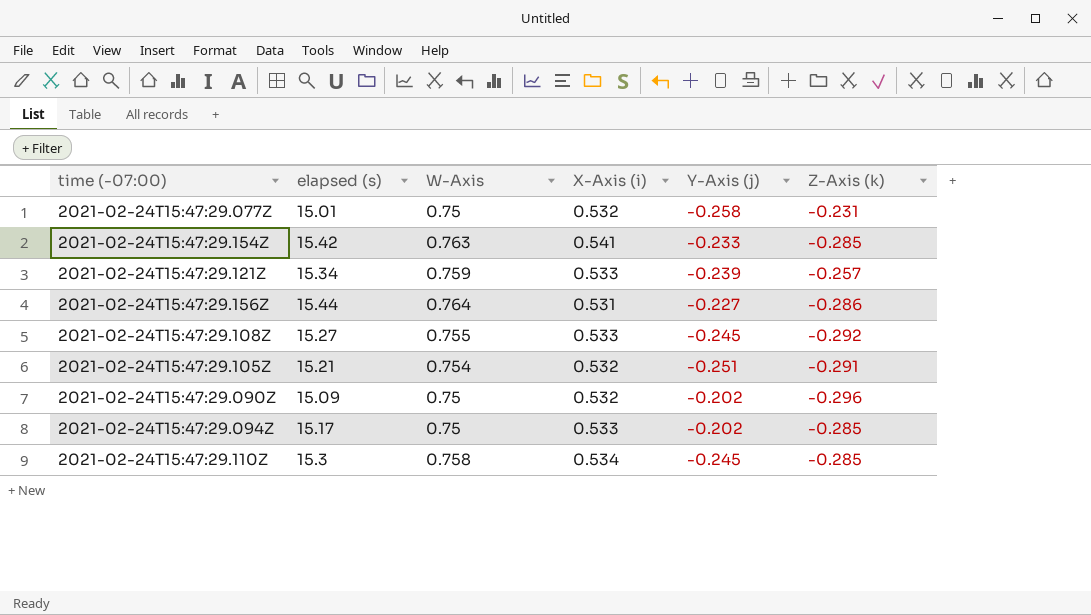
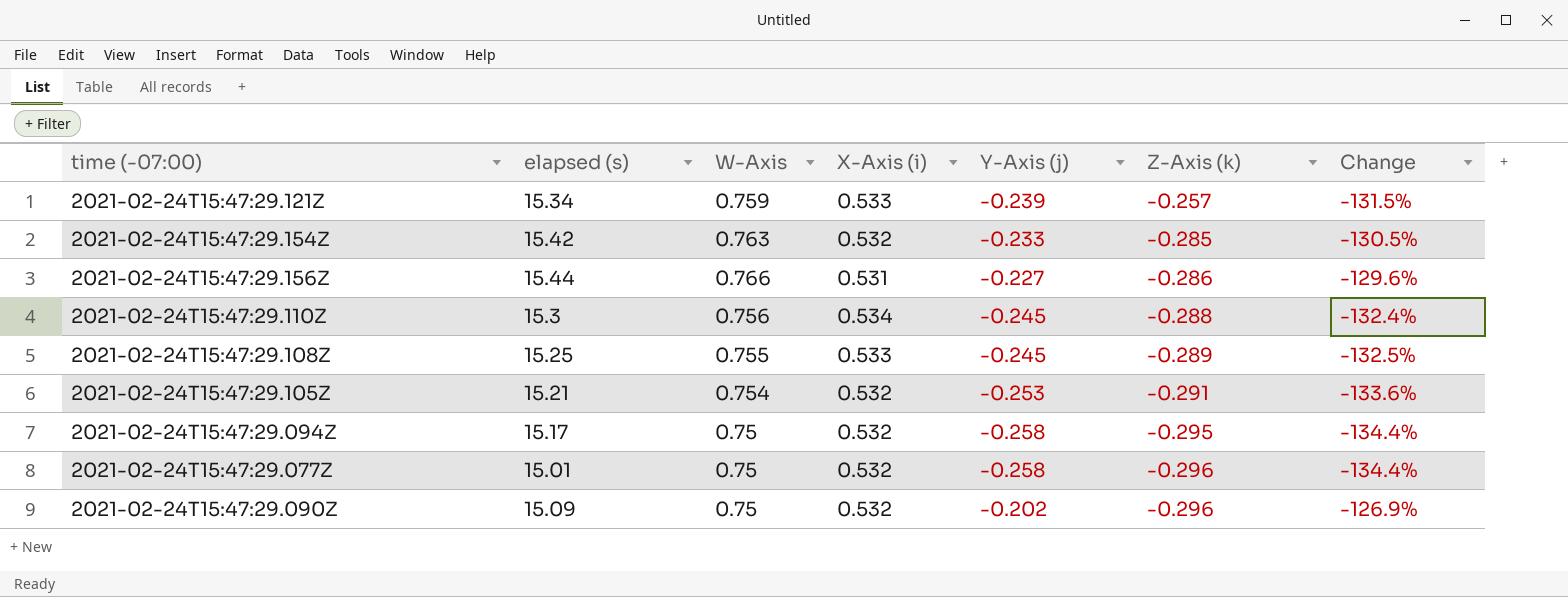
row order: none -> Z-Axis (k) descending
column Change | formula: none -> ([Y-Axis (j)] - [W-Axis]) / [W-Axis]
2021-02-24T15:47:29.154Z | X-Axis (i): 0.541 -> 0.532
2021-02-24T15:47:29.156Z | W-Axis: 0.764 -> 0.766
2021-02-24T15:47:29.110Z | W-Axis: 0.758 -> 0.756
2021-02-24T15:47:29.110Z | Z-Axis (k): -0.285 -> -0.288
2021-02-24T15:47:29.108Z | elapsed (s): 15.27 -> 15.25
2021-02-24T15:47:29.108Z | Z-Axis (k): -0.292 -> -0.289
2021-02-24T15:47:29.105Z | Y-Axis (j): -0.251 -> -0.253
2021-02-24T15:47:29.094Z | X-Axis (i): 0.533 -> 0.532
2021-02-24T15:47:29.094Z | Y-Axis (j): -0.202 -> -0.258
2021-02-24T15:47:29.094Z | Z-Axis (k): -0.285 -> -0.295
2021-02-24T15:47:29.077Z | Z-Axis (k): -0.231 -> -0.296

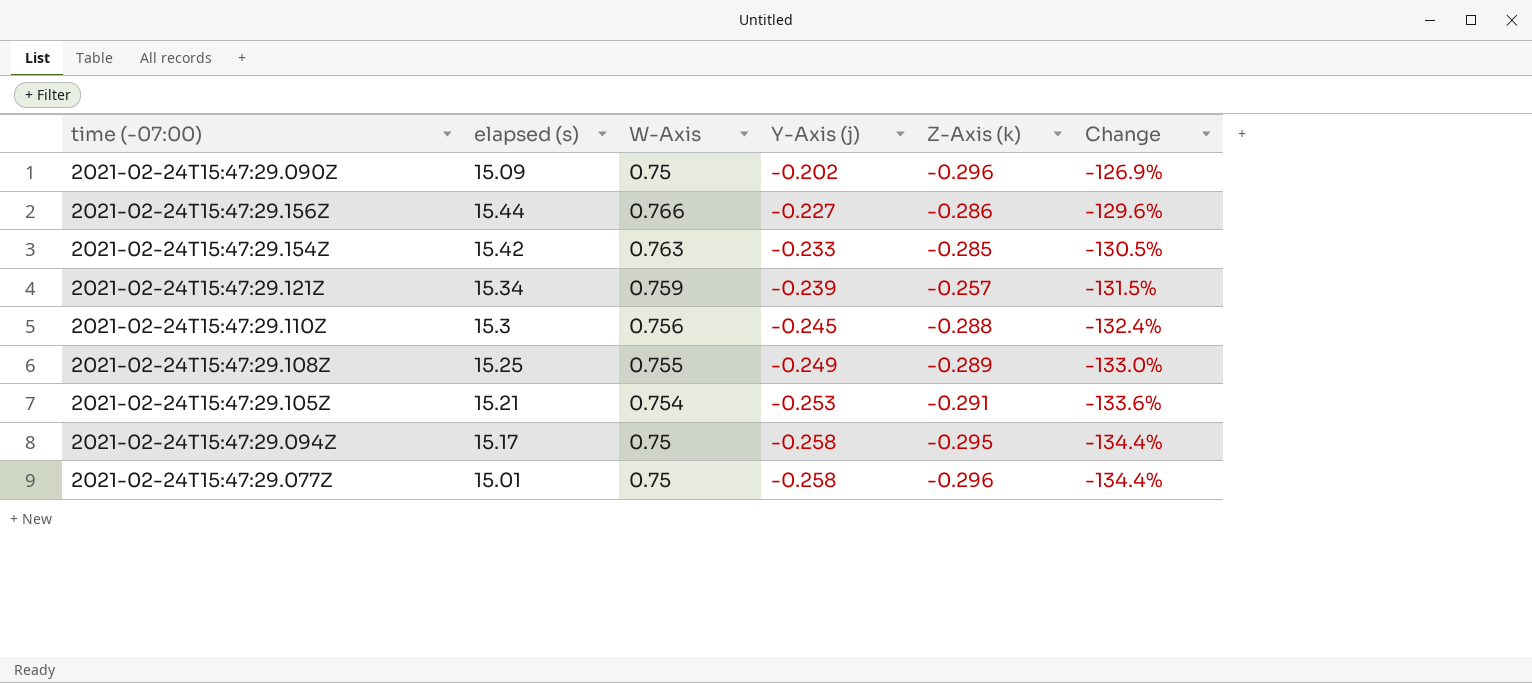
row order: Z-Axis (k) descending -> Y-Axis (j) descending
column X-Axis (i) | position: 4 -> none
2021-02-24T15:47:29.108Z | Y-Axis (j): -0.245 -> -0.249
2021-02-24T15:47:29.108Z | Change: -132.5% -> -133.0%

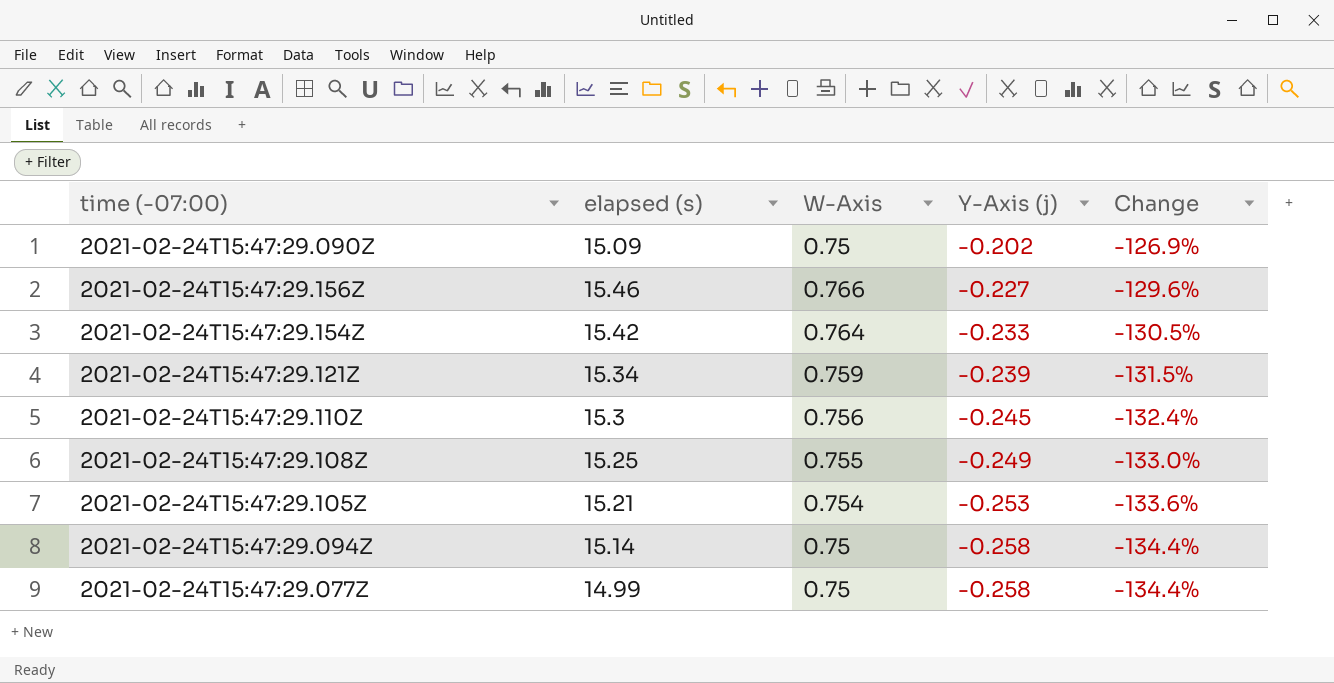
column Z-Axis (k) | position: 5 -> none
2021-02-24T15:47:29.156Z | elapsed (s): 15.44 -> 15.46
2021-02-24T15:47:29.154Z | W-Axis: 0.763 -> 0.764
2021-02-24T15:47:29.094Z | elapsed (s): 15.17 -> 15.14
2021-02-24T15:47:29.077Z | elapsed (s): 15.01 -> 14.99

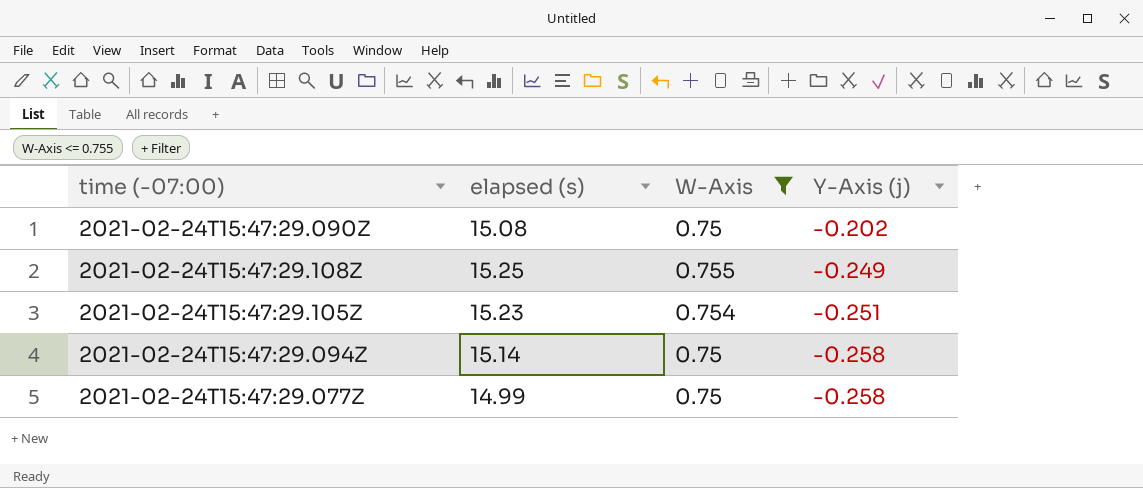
filter: none -> W-Axis <= 0.755
column Change | formula: ([Y-Axis (j)] - [W-Axis]) / [W-Axis] -> none
2021-02-24T15:47:29.090Z | elapsed (s): 15.09 -> 15.08
2021-02-24T15:47:29.105Z | elapsed (s): 15.21 -> 15.23
2021-02-24T15:47:29.105Z | Y-Axis (j): -0.253 -> -0.251

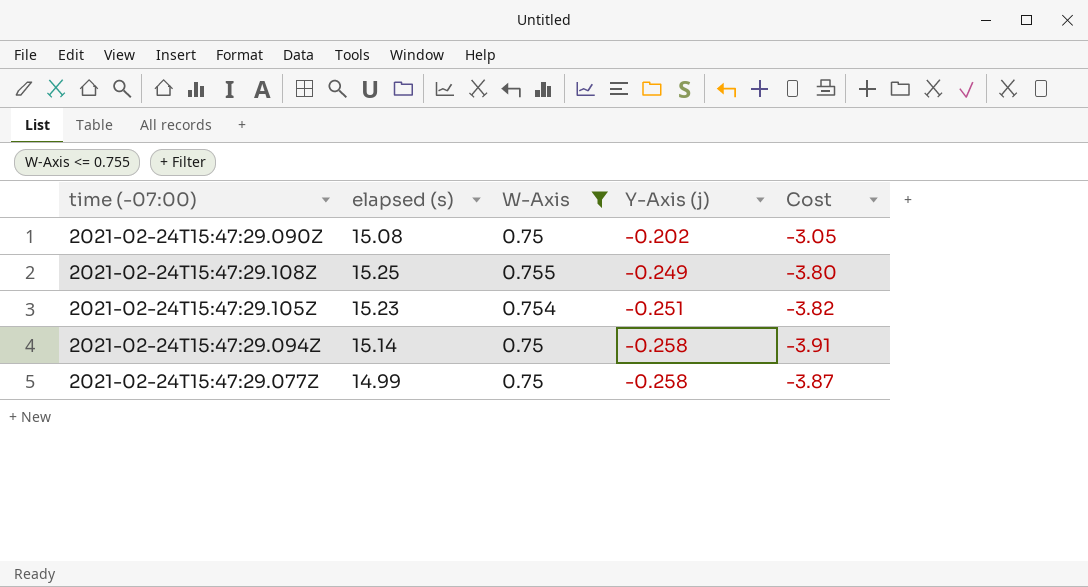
column Cost | formula: none -> [elapsed (s)] * [Y-Axis (j)]

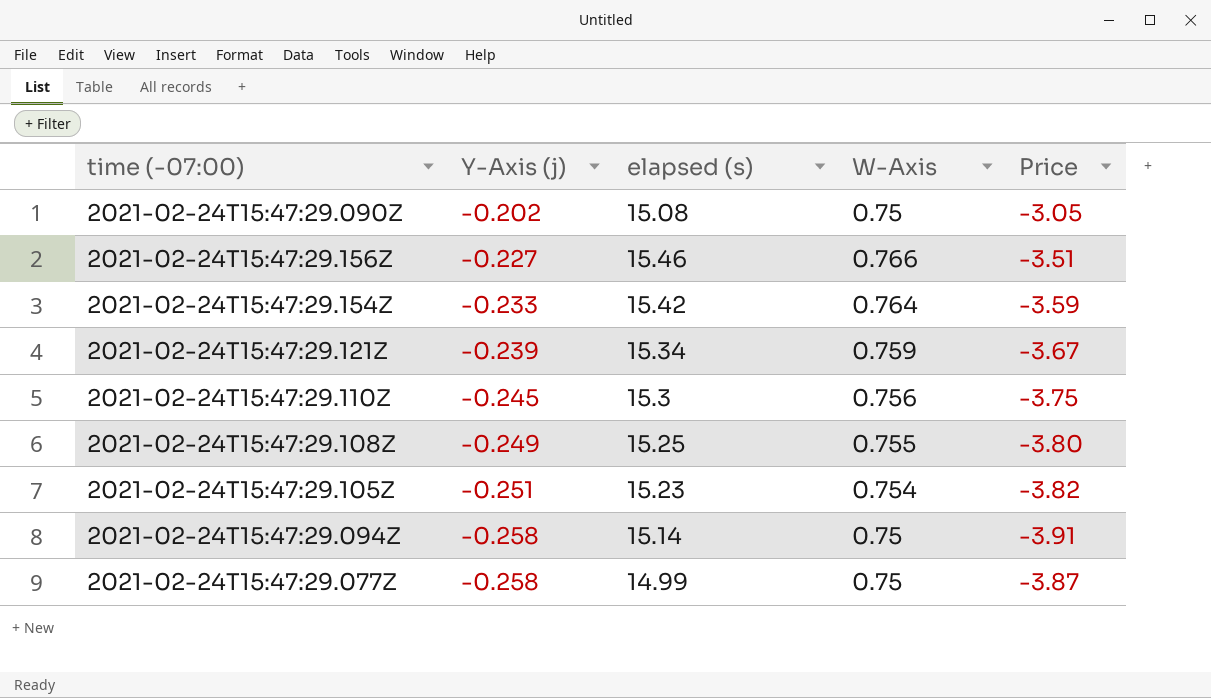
filter: W-Axis <= 0.755 -> none
column Y-Axis (j) | position: 4 -> 2
column name: Cost -> Price

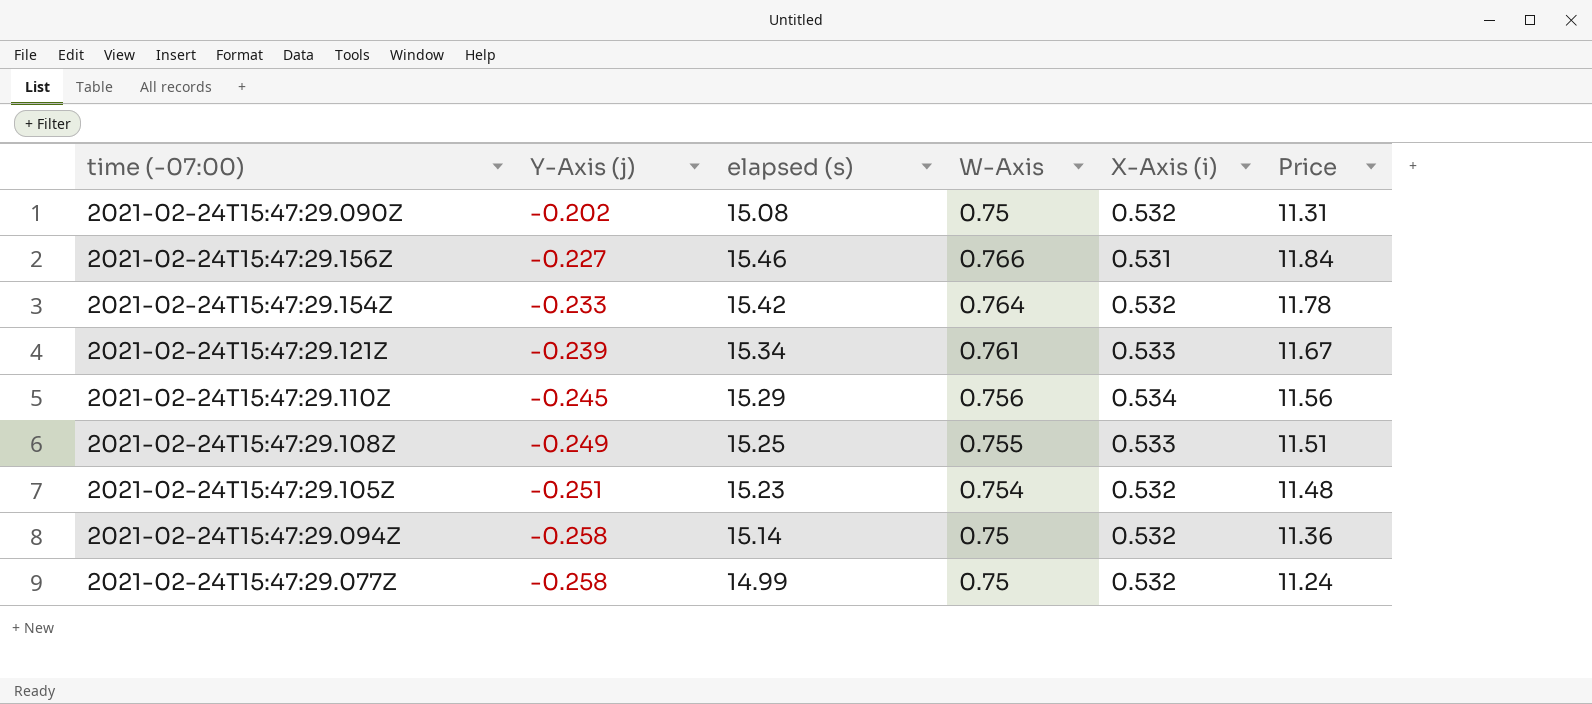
column X-Axis (i) | position: none -> 5
column Price | formula: [Y-Axis (j)] * [elapsed (s)] -> [elapsed (s)] * [W-Axis]
2021-02-24T15:47:29.121Z | W-Axis: 0.759 -> 0.761
2021-02-24T15:47:29.110Z | elapsed (s): 15.3 -> 15.29

